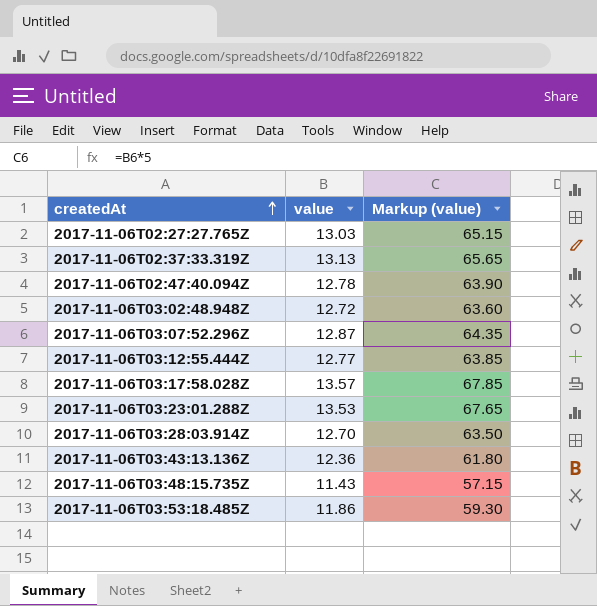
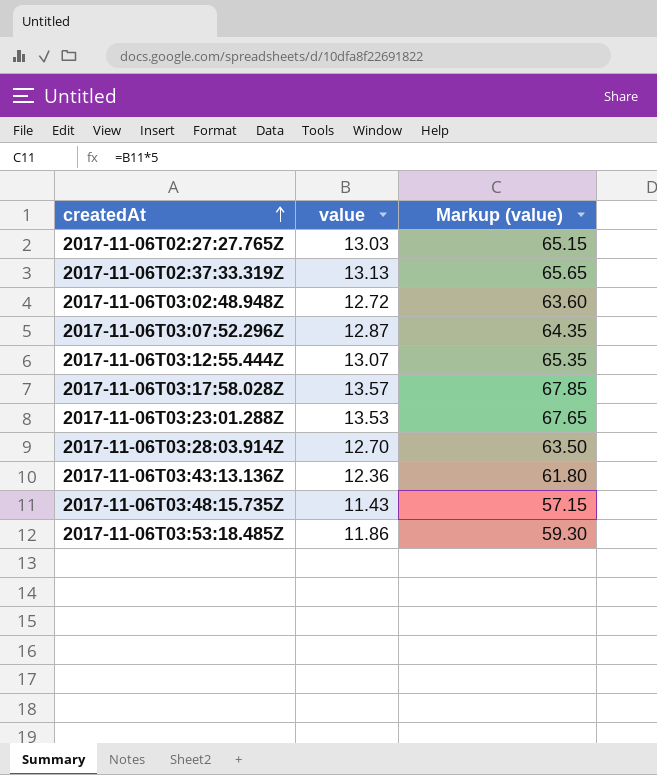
row 2017-11-06T02:47:40.094Z: 12.78 | 63.90 -> none
2017-11-06T03:12:55.444Z | value: 12.77 -> 13.07
2017-11-06T03:12:55.444Z | Markup (value): 63.85 -> 65.35

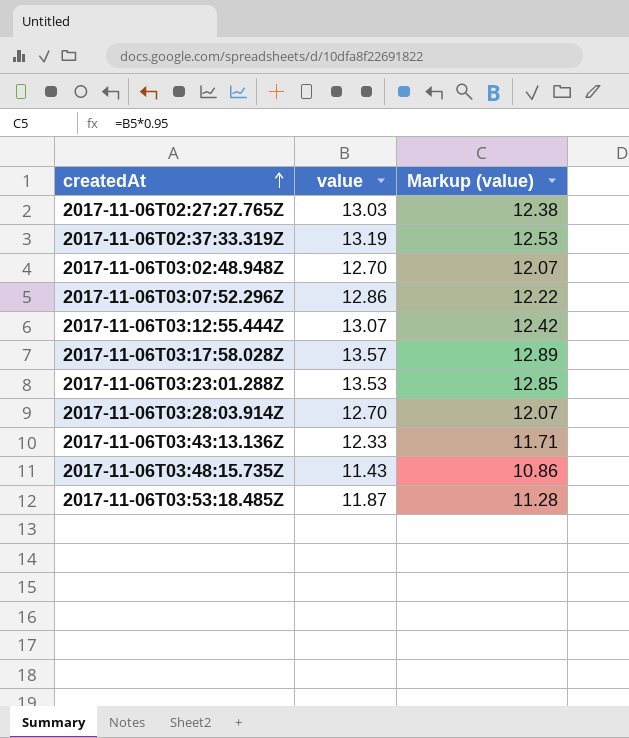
column Markup (value) | formula: [value] * 5 -> [value] * 0.95
2017-11-06T02:37:33.319Z | value: 13.13 -> 13.19
2017-11-06T03:02:48.948Z | value: 12.72 -> 12.70
2017-11-06T03:07:52.296Z | value: 12.87 -> 12.86
2017-11-06T03:43:13.136Z | value: 12.36 -> 12.33
2017-11-06T03:53:18.485Z | value: 11.86 -> 11.87

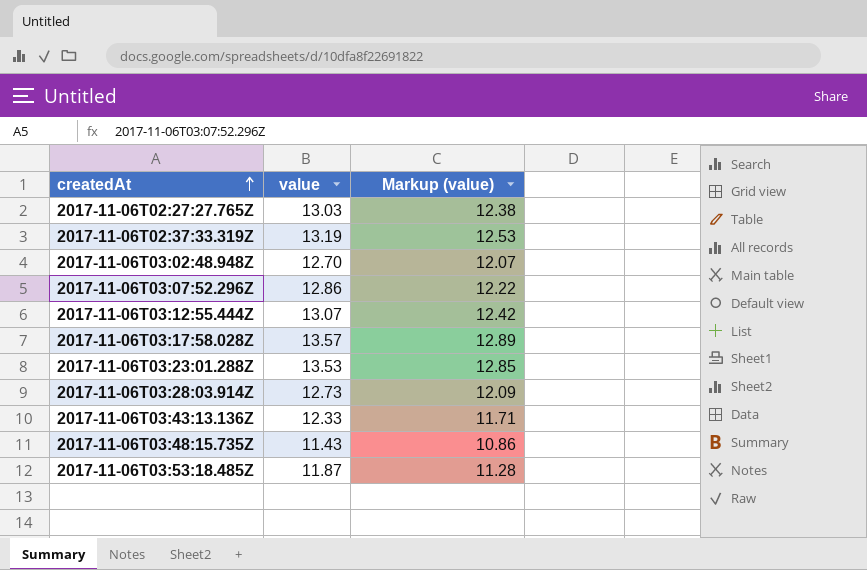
2017-11-06T03:28:03.914Z | value: 12.70 -> 12.73
2017-11-06T03:28:03.914Z | Markup (value): 12.07 -> 12.09

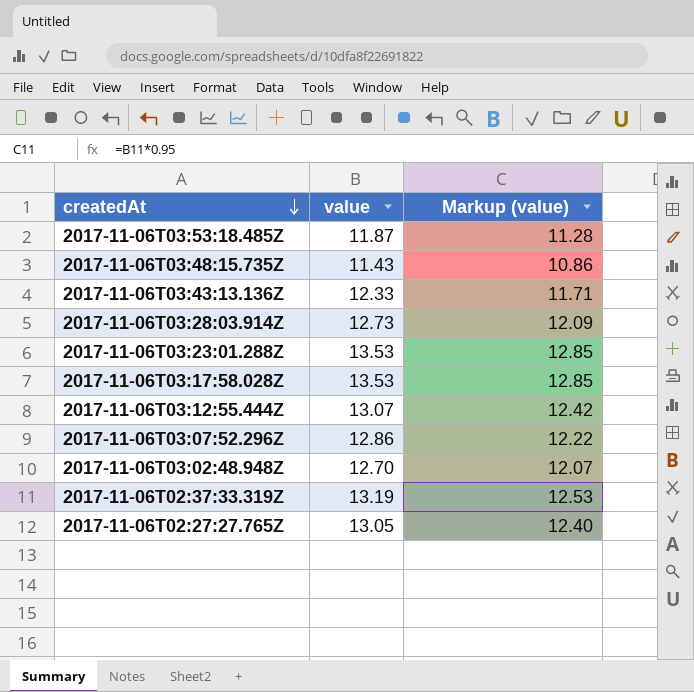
row order: createdAt ascending -> createdAt descending
2017-11-06T03:17:58.028Z | value: 13.57 -> 13.53
2017-11-06T03:17:58.028Z | Markup (value): 12.89 -> 12.85
2017-11-06T02:27:27.765Z | value: 13.03 -> 13.05
2017-11-06T02:27:27.765Z | Markup (value): 12.38 -> 12.40

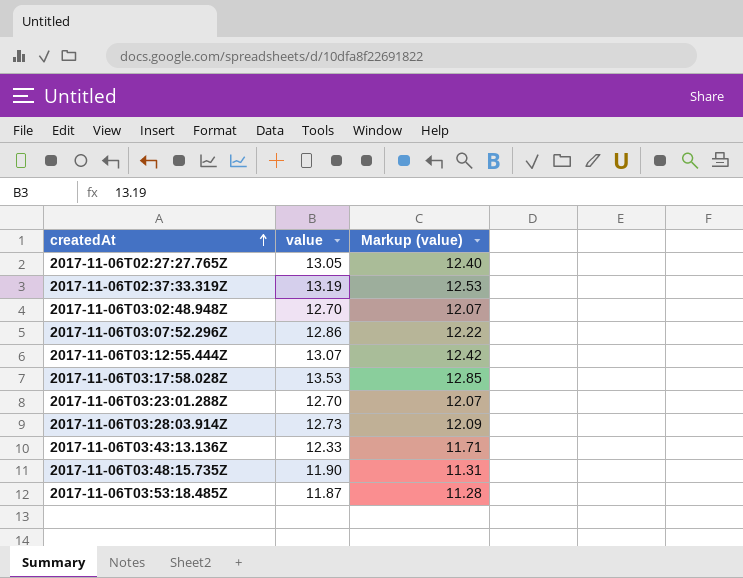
row order: createdAt descending -> createdAt ascending
2017-11-06T03:23:01.288Z | value: 13.53 -> 12.70
2017-11-06T03:23:01.288Z | Markup (value): 12.85 -> 12.07
2017-11-06T03:48:15.735Z | value: 11.43 -> 11.90
2017-11-06T03:48:15.735Z | Markup (value): 10.86 -> 11.31

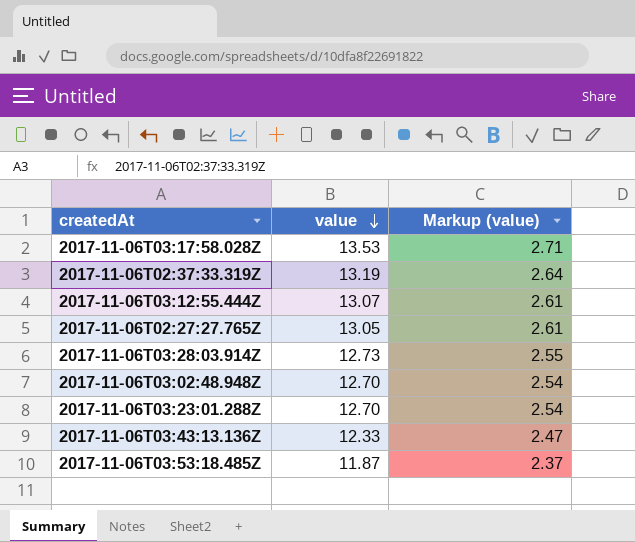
row order: createdAt ascending -> value descending
column Markup (value) | formula: [value] * 0.95 -> [value] * 0.2
row 2017-11-06T03:07:52.296Z: 12.86 | 12.22 -> none
row 2017-11-06T03:48:15.735Z: 11.90 | 11.31 -> none

